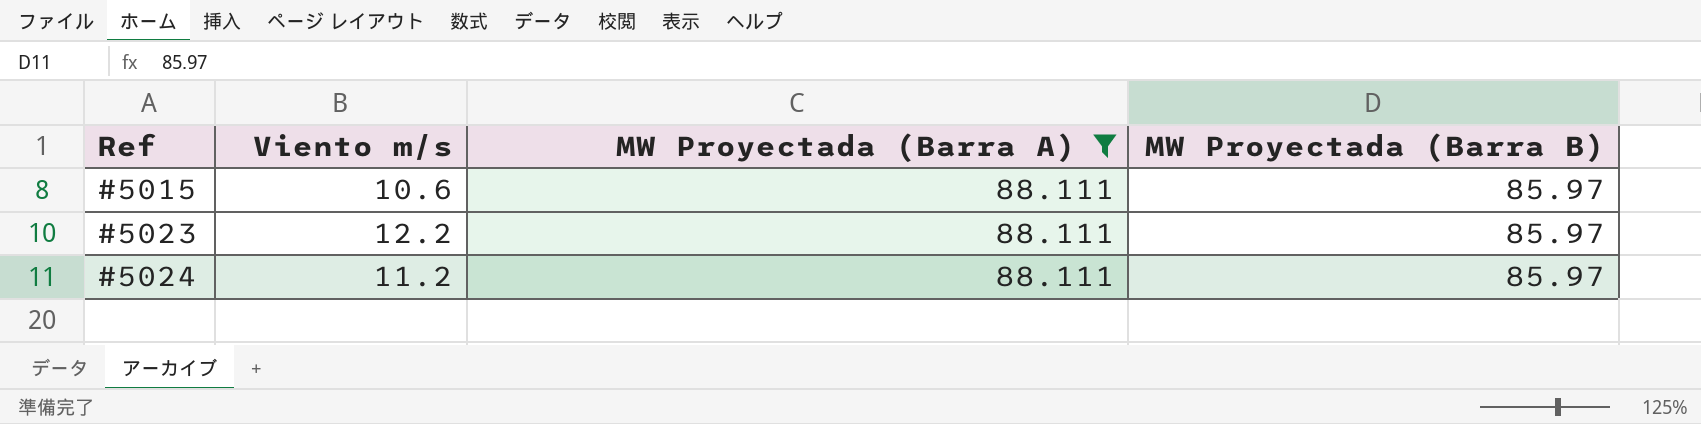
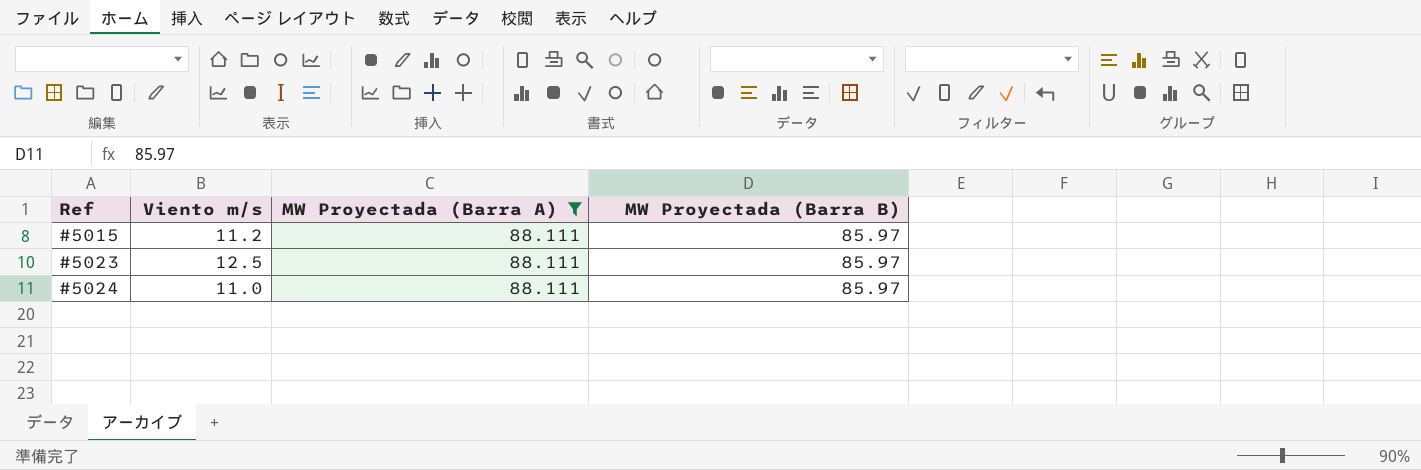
#5015 | Viento m/s: 10.6 -> 11.2
#5023 | Viento m/s: 12.2 -> 12.5
#5024 | Viento m/s: 11.2 -> 11.0

